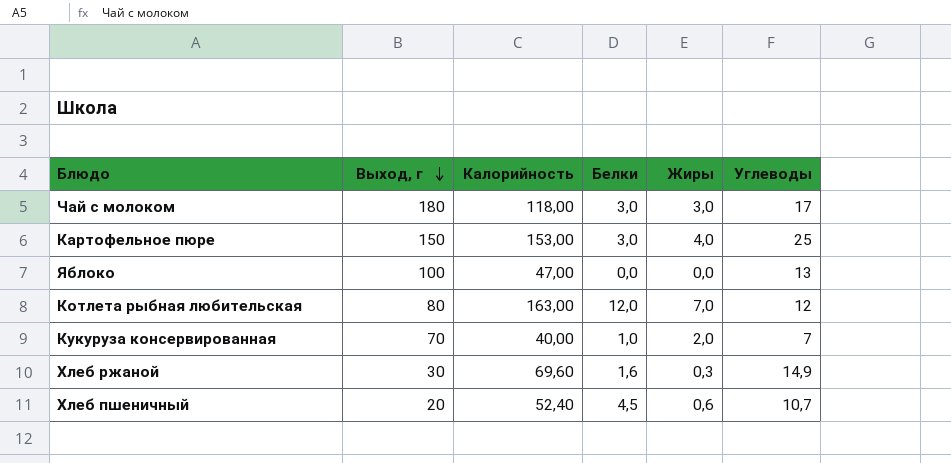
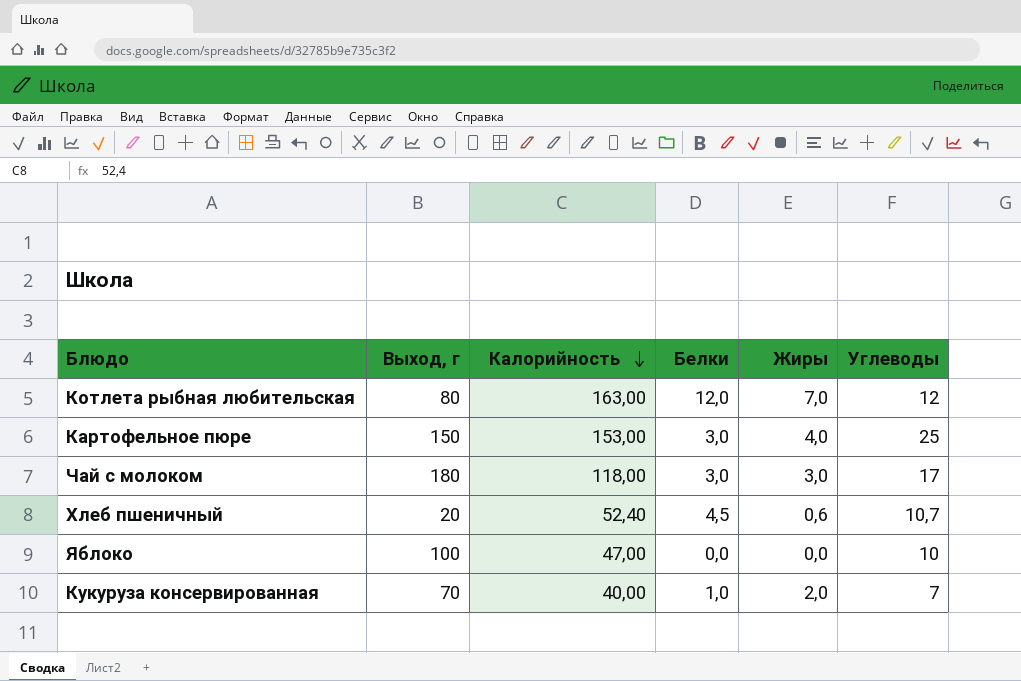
row order: Выход, г descending -> Калорийность descending
row Хлеб ржаной: 30 | 69,60 | 1,6 | 0,3 | 14,9 -> none
Яблоко | Углеводы: 13 -> 10

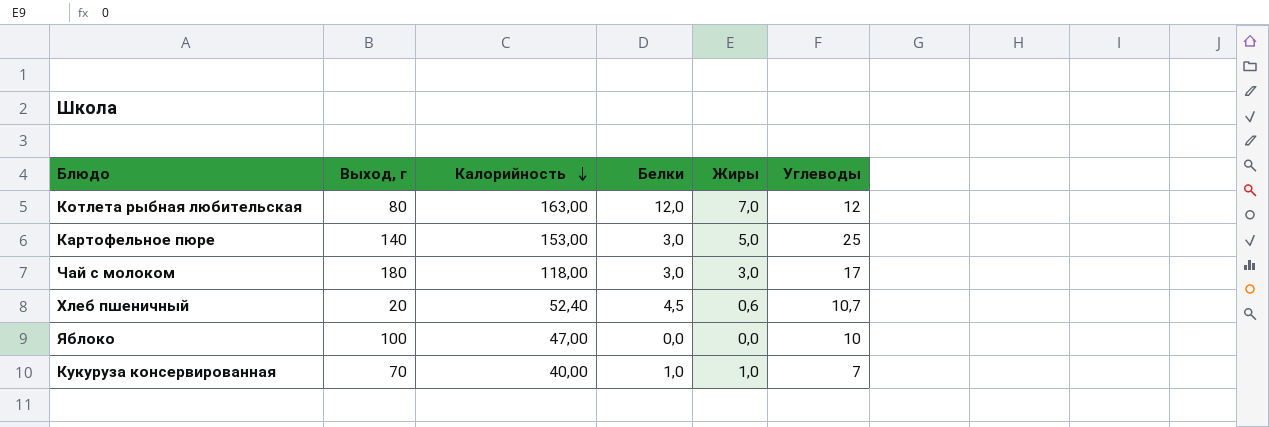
Картофельное пюре | Выход, г: 150 -> 140
Картофельное пюре | Жиры: 4,0 -> 5,0
Кукуруза консервированная | Жиры: 2,0 -> 1,0

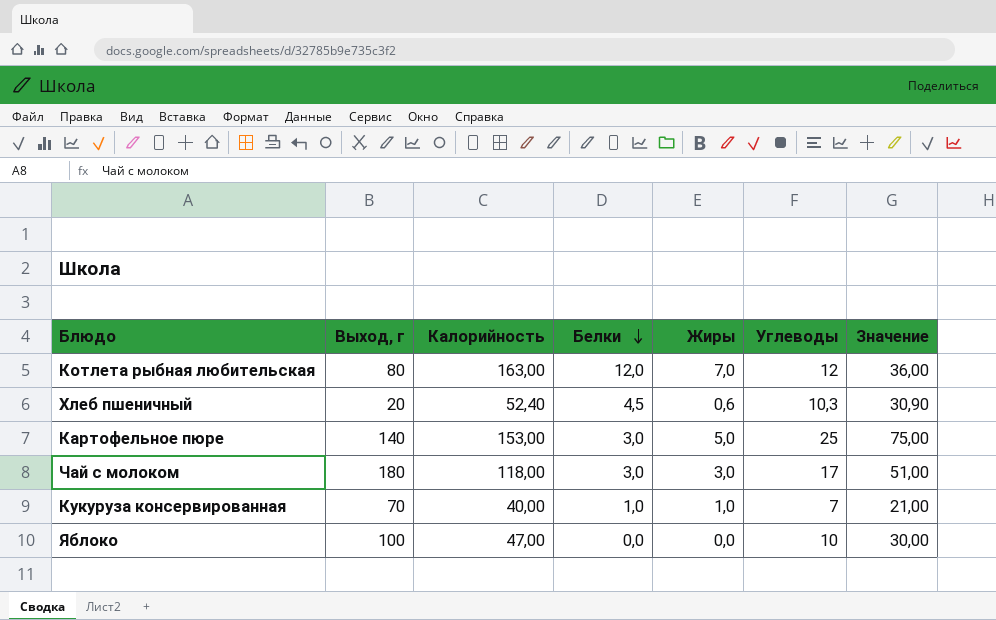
row order: Калорийность descending -> Белки descending
column Значение | formula: none -> [Углеводы] * 3
Хлеб пшеничный | Углеводы: 10,7 -> 10,3

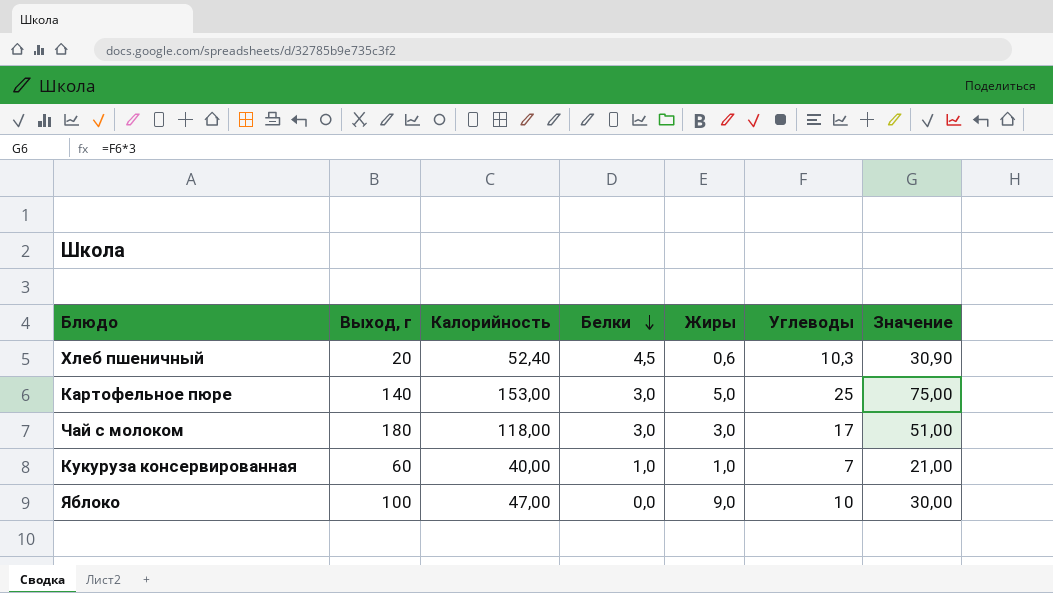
row Котлета рыбная любительская: 80 | 163,00 | 12,0 | 7,0 | 12 | 36,00 -> none
Кукуруза консервированная | Выход, г: 70 -> 60
Яблоко | Жиры: 0,0 -> 9,0

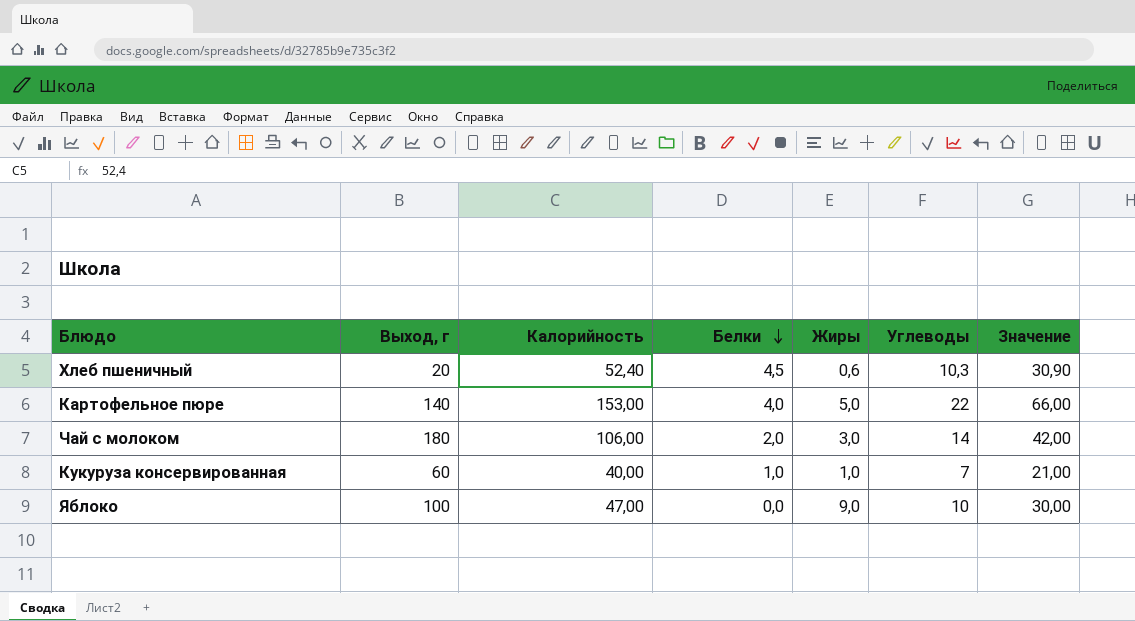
Картофельное пюре | Белки: 3,0 -> 4,0
Картофельное пюре | Углеводы: 25 -> 22
Картофельное пюре | Значение: 75,00 -> 66,00
Чай с молоком | Калорийность: 118,00 -> 106,00
Чай с молоком | Белки: 3,0 -> 2,0
Чай с молоком | Углеводы: 17 -> 14
Чай с молоком | Значение: 51,00 -> 42,00

